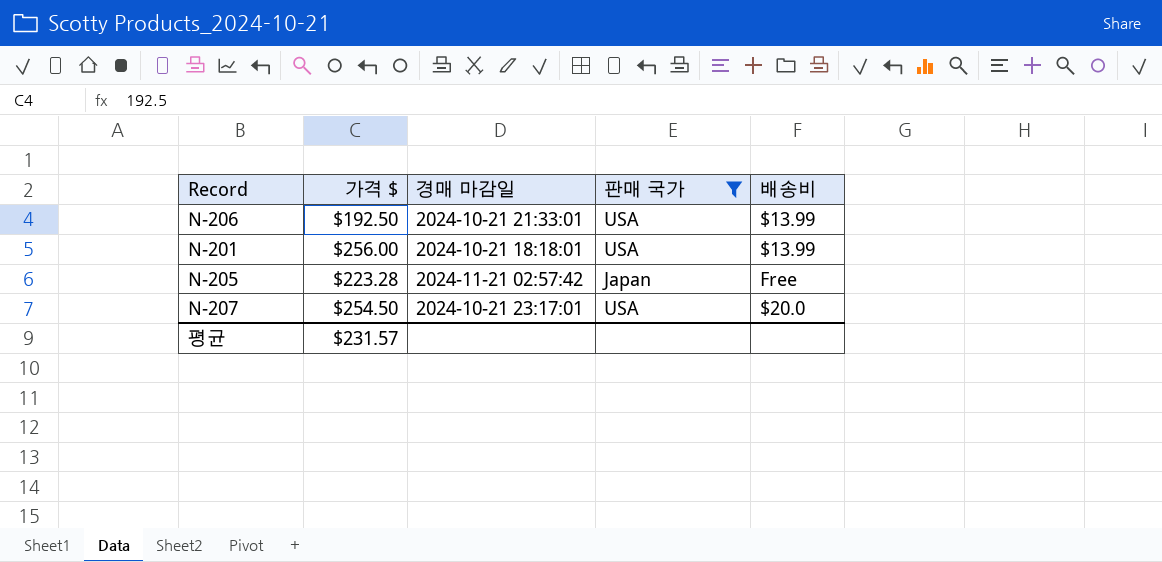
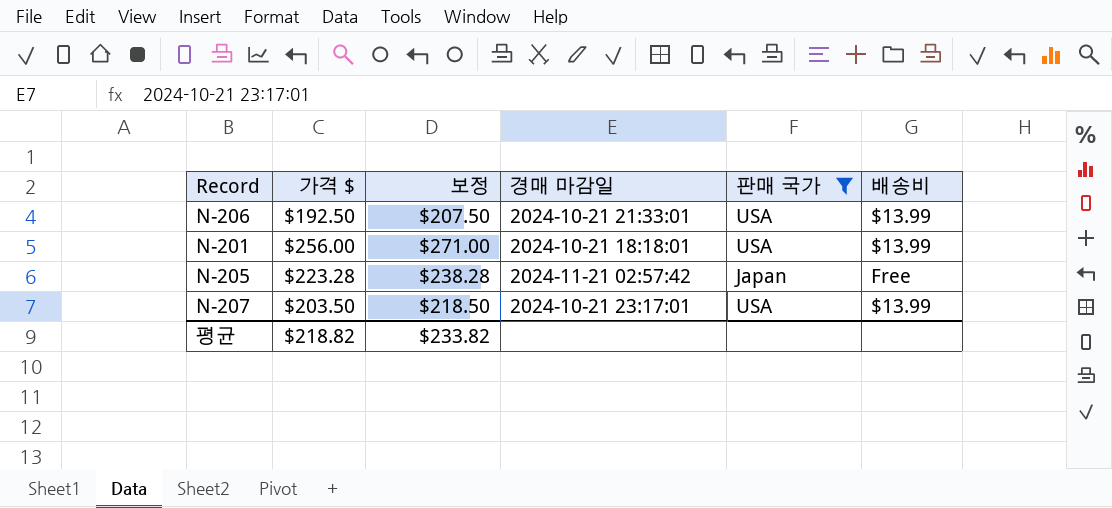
column 보정 | formula: none -> [가격 $] + 15
N-207 | 가격 $: $254.50 -> $203.50
N-207 | 배송비: $20.0 -> $13.99
평균 | 가격 $: $231.57 -> $218.82

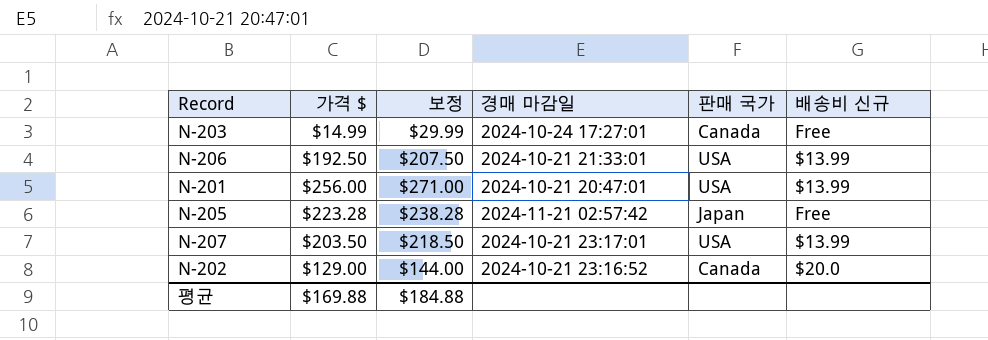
filter: 판매 국가 != Canada -> none
column name: 배송비 -> 배송비 신규
N-201 | 경매 마감일: 2024-10-21 18:18:01 -> 2024-10-21 20:47:01
평균 | 가격 $: $218.82 -> $169.88
평균 | 보정: $233.82 -> $184.88

